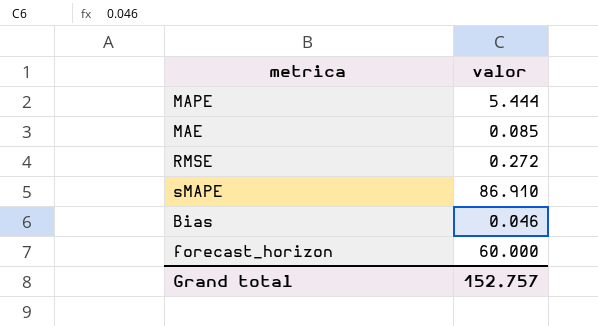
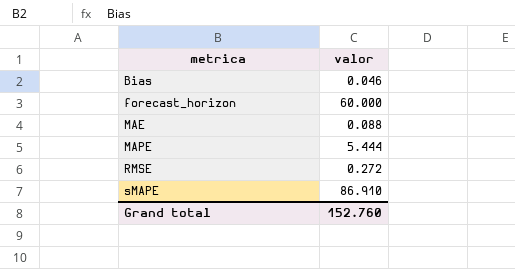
row order: none -> metrica ascending
MAE | valor: 0.085 -> 0.088
Grand total | valor: 152.757 -> 152.760

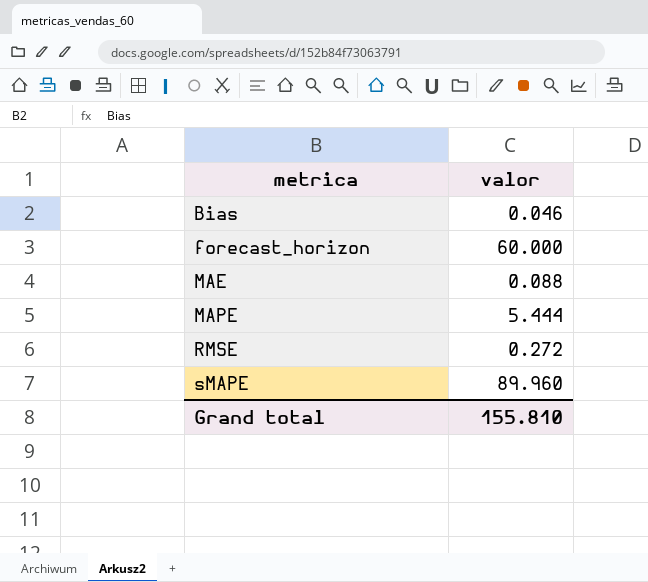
sMAPE | valor: 86.910 -> 89.960
Grand total | valor: 152.760 -> 155.810

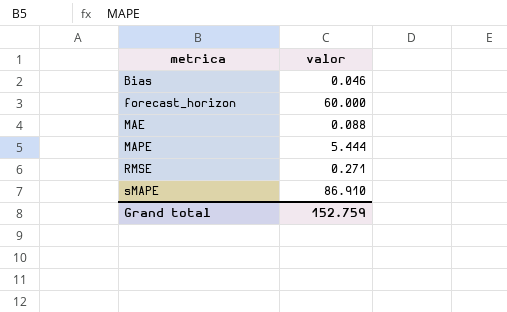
RMSE | valor: 0.272 -> 0.271
sMAPE | valor: 89.960 -> 86.910
Grand total | valor: 155.810 -> 152.759

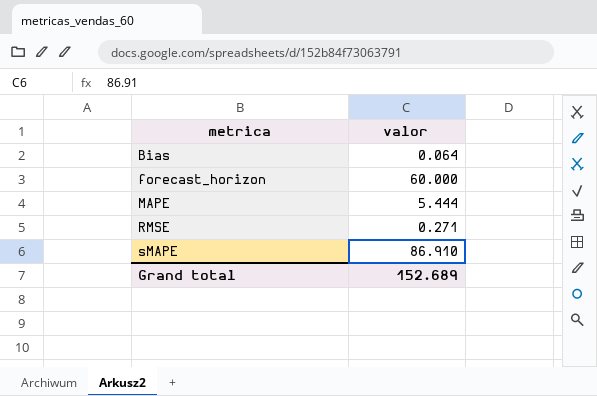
row MAE: 0.088 -> none
Bias | valor: 0.046 -> 0.064
Grand total | valor: 152.759 -> 152.689

